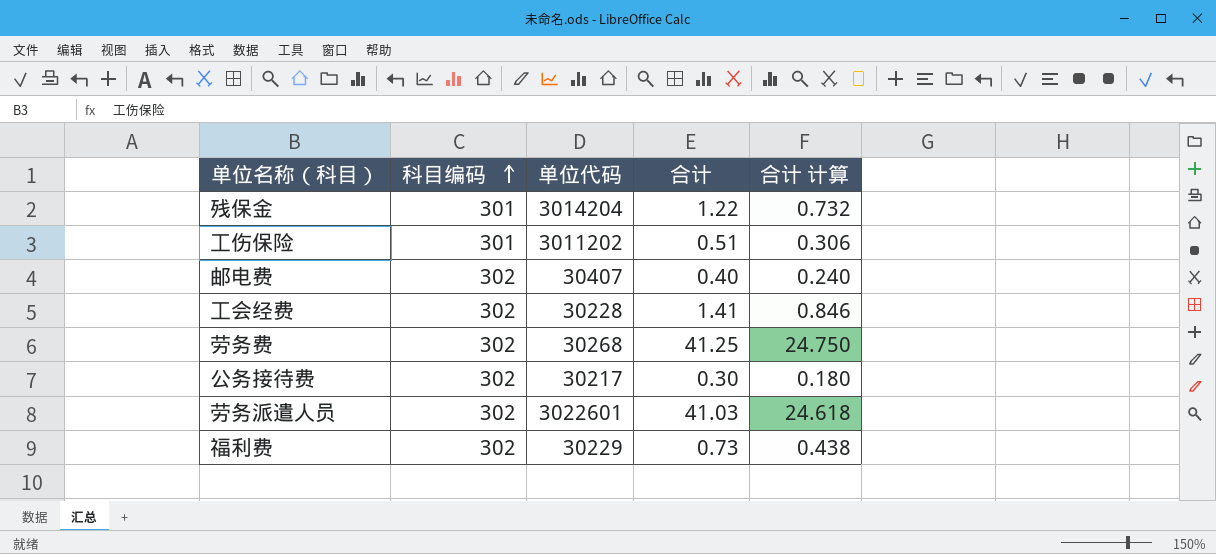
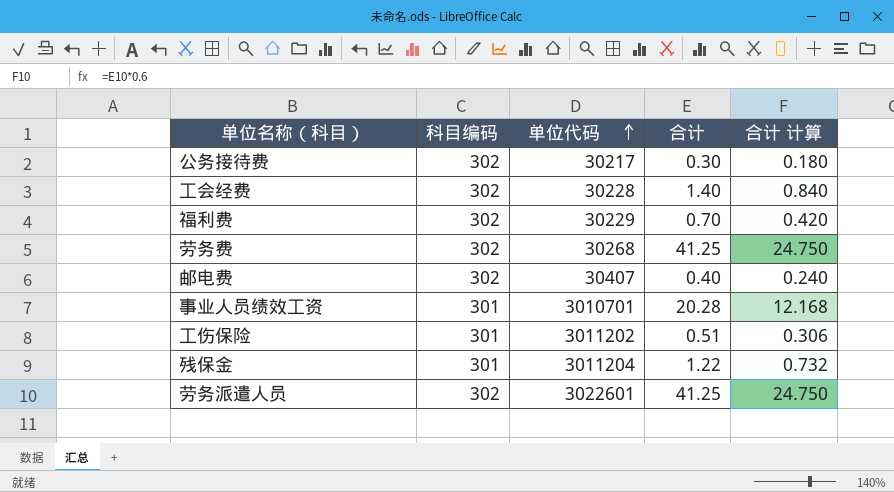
row order: 科目编码 ascending -> 单位代码 ascending
工会经费 | 合计: 1.41 -> 1.40
工会经费 | 合计 计算: 0.846 -> 0.840
福利费 | 合计: 0.73 -> 0.70
福利费 | 合计 计算: 0.438 -> 0.420
row 事业人员绩效工资: none -> 301 | 3010701 | 20.28 | 12.168
残保金 | 单位代码: 3014204 -> 3011204
劳务派遣人员 | 合计: 41.03 -> 41.25
劳务派遣人员 | 合计 计算: 24.618 -> 24.750

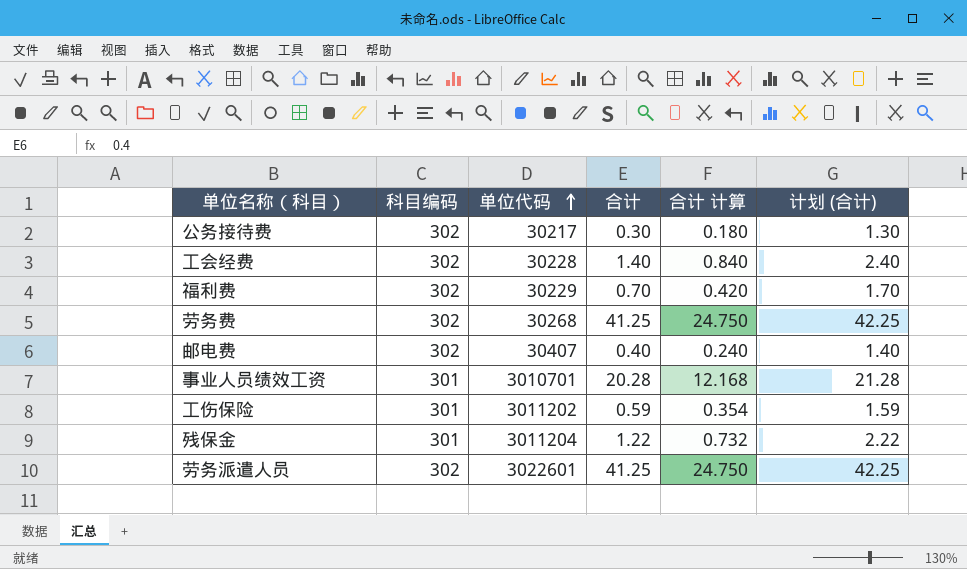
column 计划 (合计) | formula: none -> [合计] + 1
工伤保险 | 合计: 0.51 -> 0.59
工伤保险 | 合计 计算: 0.306 -> 0.354

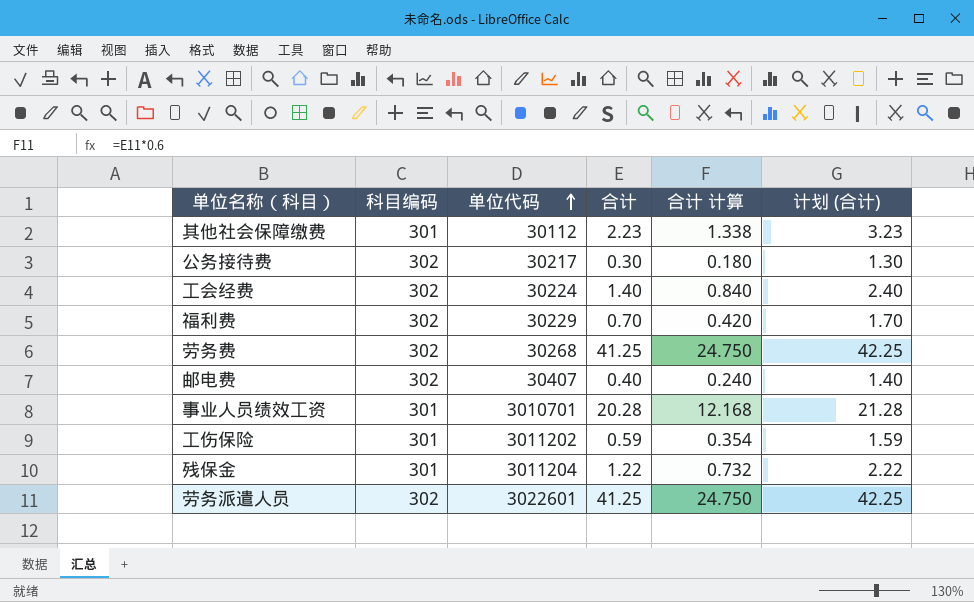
row 其他社会保障缴费: none -> 301 | 30112 | 2.23 | 1.338 | 3.23
工会经费 | 单位代码: 30228 -> 30224

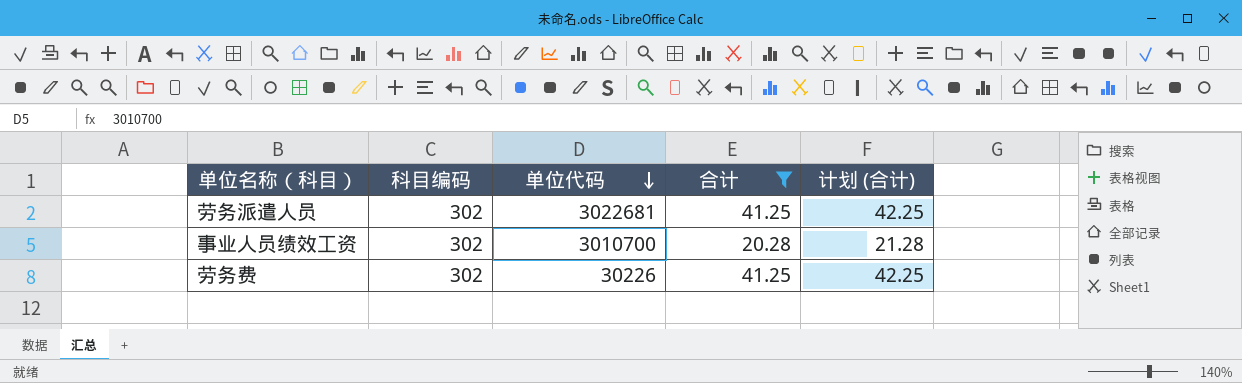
filter: none -> 合计 >= 20.28
row order: 单位代码 ascending -> 单位代码 descending
column 合计 计算 | formula: [合计] * 0.6 -> none
劳务派遣人员 | 单位代码: 3022601 -> 3022681
事业人员绩效工资 | 科目编码: 301 -> 302
事业人员绩效工资 | 单位代码: 3010701 -> 3010700
劳务费 | 单位代码: 30268 -> 30226

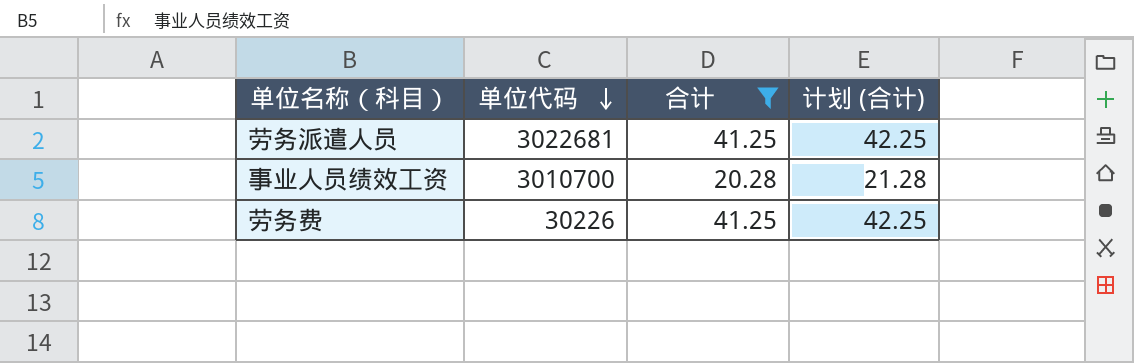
column 科目编码 | position: 2 -> none

